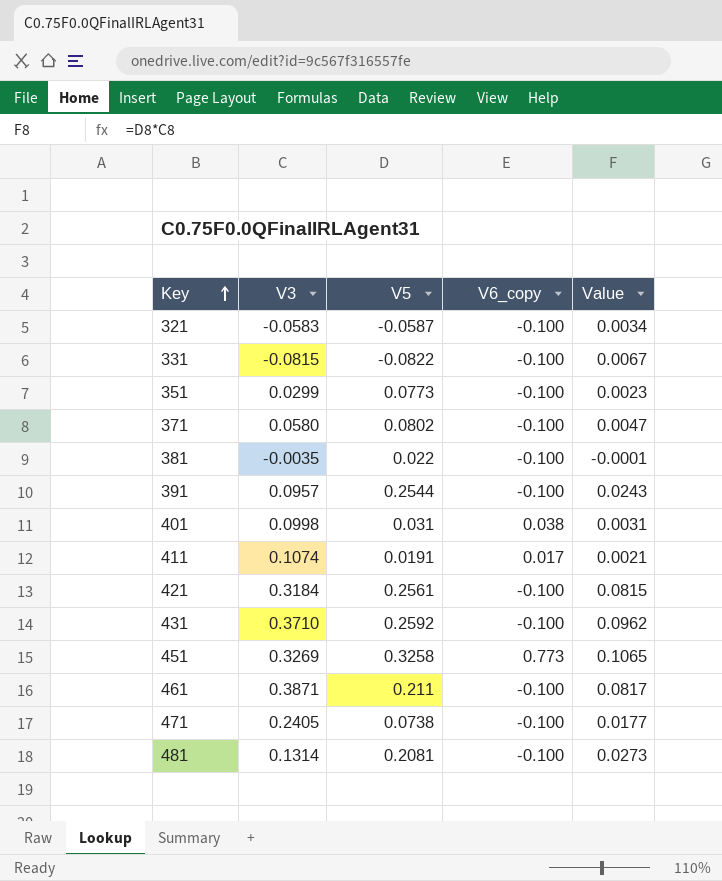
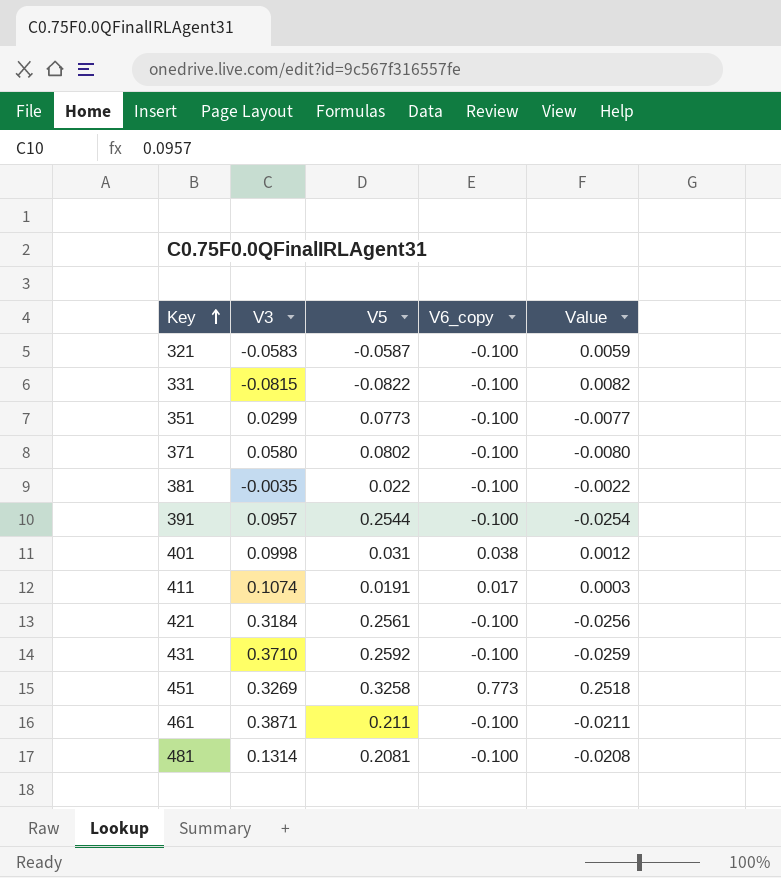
column Value | formula: [V3] * [V5] -> [V5] * [V6_copy]
row 471: 0.2405 | 0.0738 | -0.100 | 0.0177 -> none

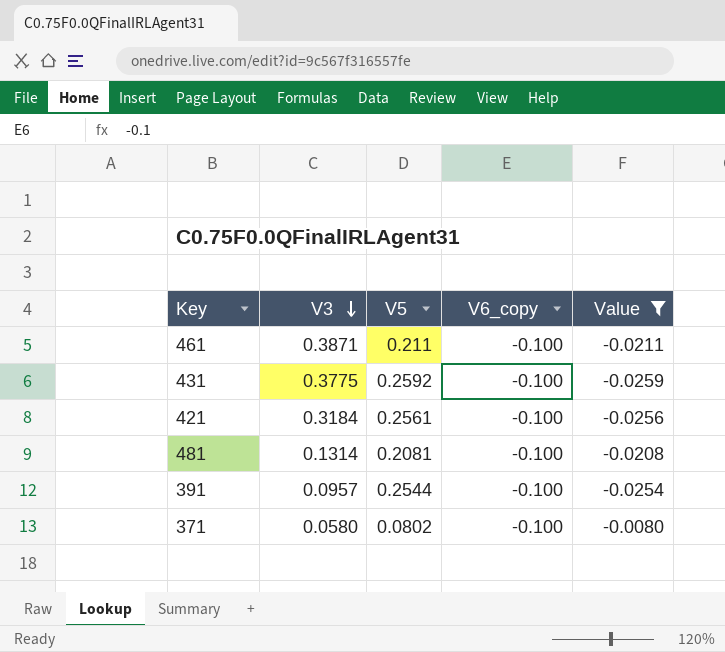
filter: none -> Value <= -0.0080
row order: Key ascending -> V3 descending
431 | V3: 0.3710 -> 0.3775

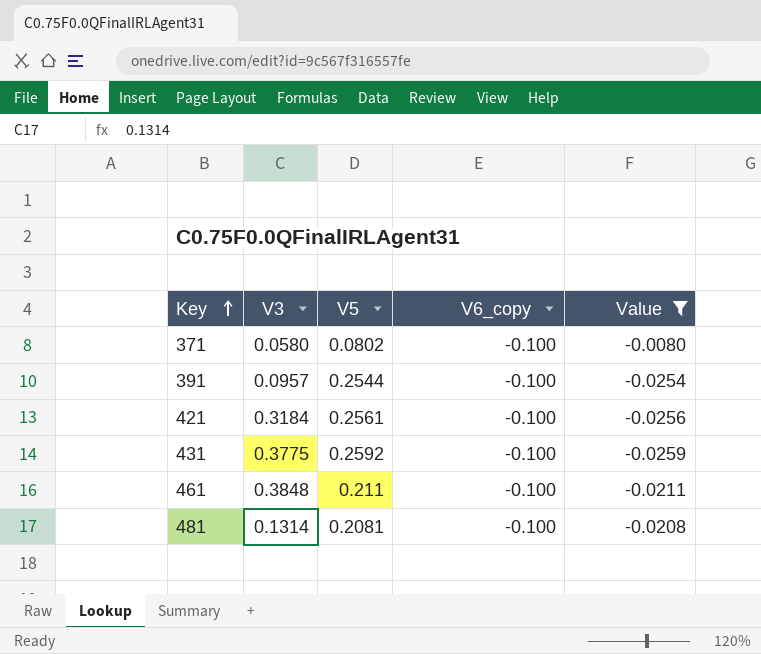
row order: V3 descending -> Key ascending
461 | V3: 0.3871 -> 0.3848

